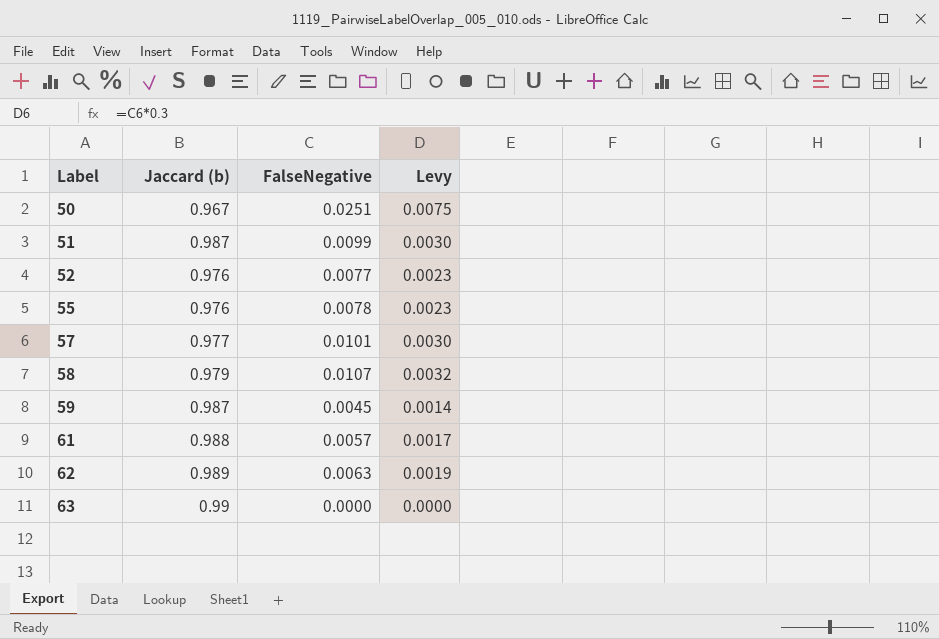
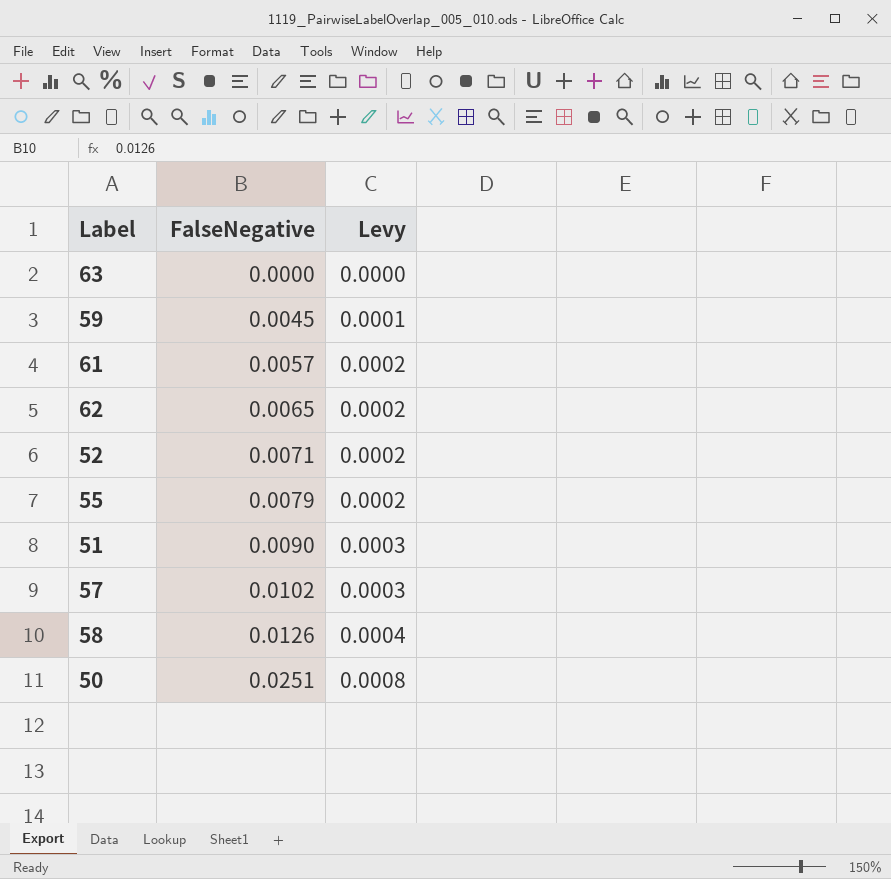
row order: Label ascending -> FalseNegative ascending
column Jaccard (b) | position: 2 -> none
column Levy | formula: [FalseNegative] * 0.3 -> [FalseNegative] * 0.03
62 | FalseNegative: 0.0063 -> 0.0065
52 | FalseNegative: 0.0077 -> 0.0071
55 | FalseNegative: 0.0078 -> 0.0079
51 | FalseNegative: 0.0099 -> 0.0090
57 | FalseNegative: 0.0101 -> 0.0102
58 | FalseNegative: 0.0107 -> 0.0126

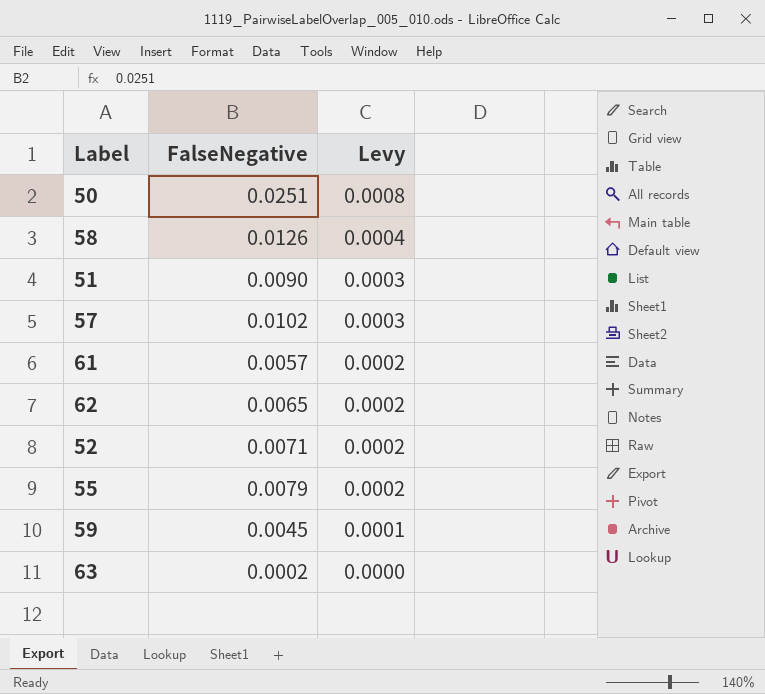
row order: FalseNegative ascending -> Levy descending
63 | FalseNegative: 0.0000 -> 0.0002

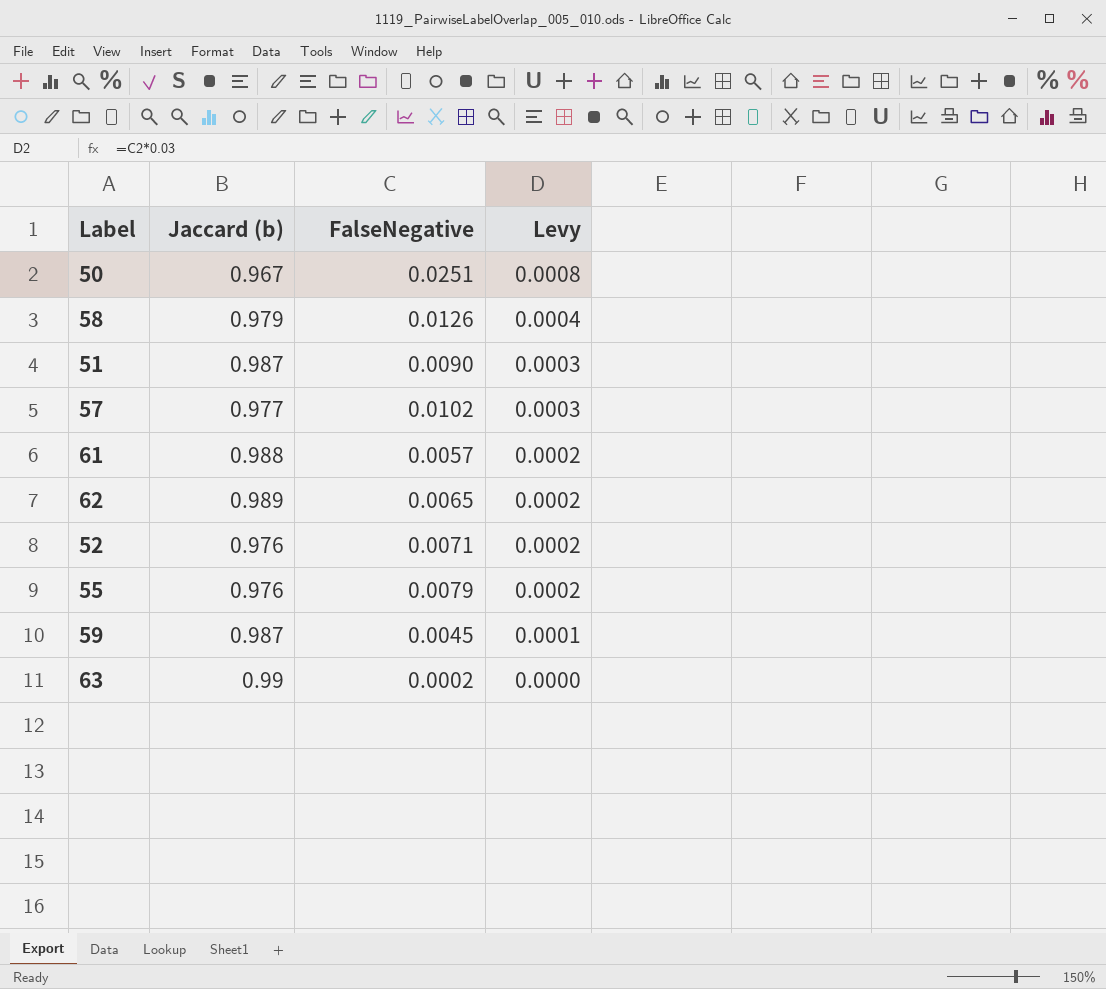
column Jaccard (b) | position: none -> 2

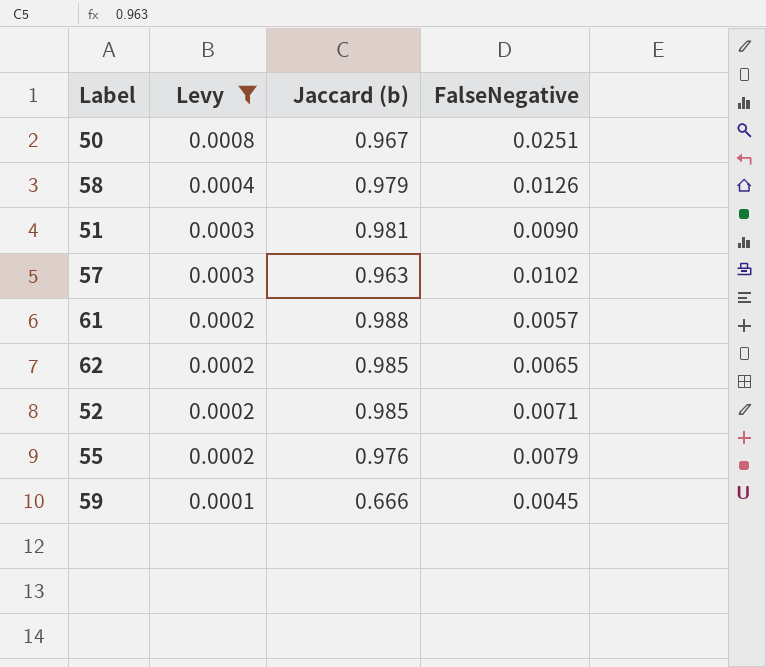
filter: none -> Levy != 0.0000
column Levy | position: 4 -> 2
51 | Jaccard (b): 0.987 -> 0.981
57 | Jaccard (b): 0.977 -> 0.963
62 | Jaccard (b): 0.989 -> 0.985
52 | Jaccard (b): 0.976 -> 0.985
59 | Jaccard (b): 0.987 -> 0.666

